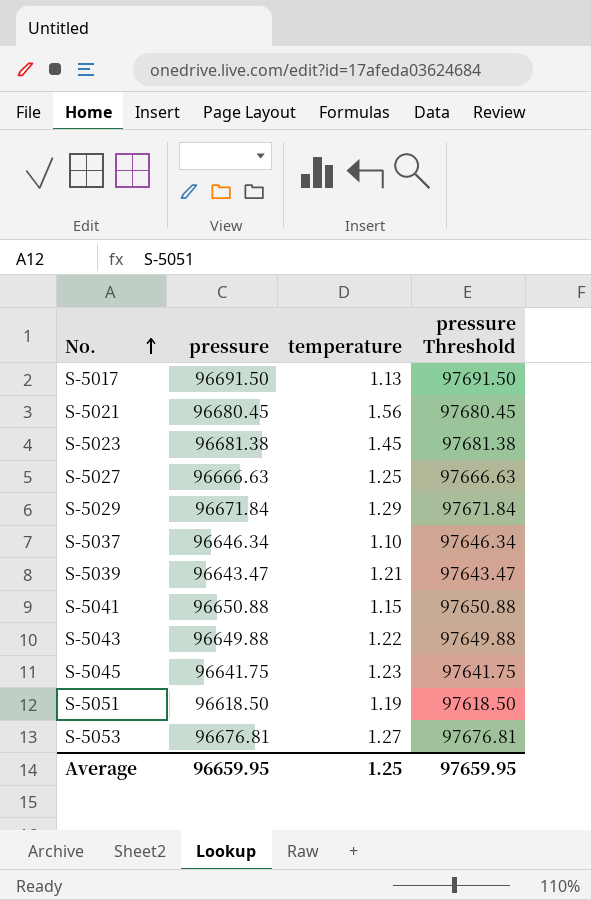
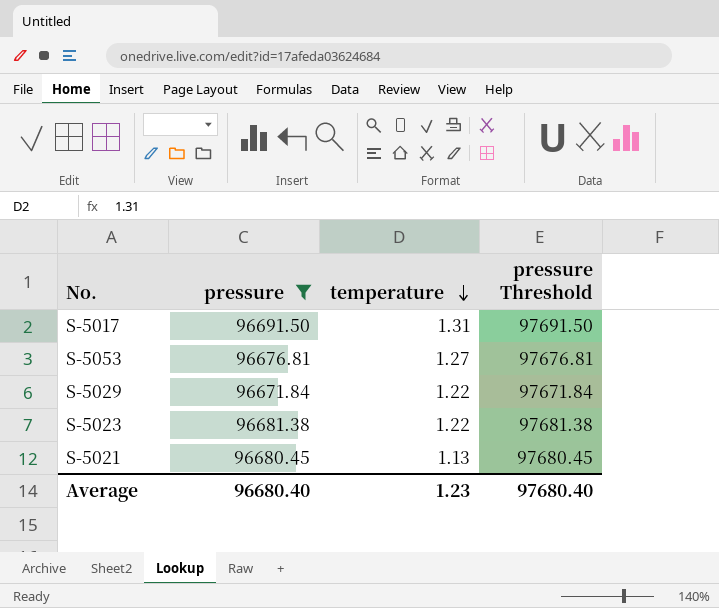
filter: none -> pressure >= 96671.84
row order: No. ascending -> temperature descending
S-5017 | temperature: 1.13 -> 1.31
S-5029 | temperature: 1.29 -> 1.22
S-5023 | temperature: 1.45 -> 1.22
S-5021 | temperature: 1.56 -> 1.13
Average | pressure: 96659.95 -> 96680.40
Average | temperature: 1.25 -> 1.23
Average | pressure Threshold: 97659.95 -> 97680.40

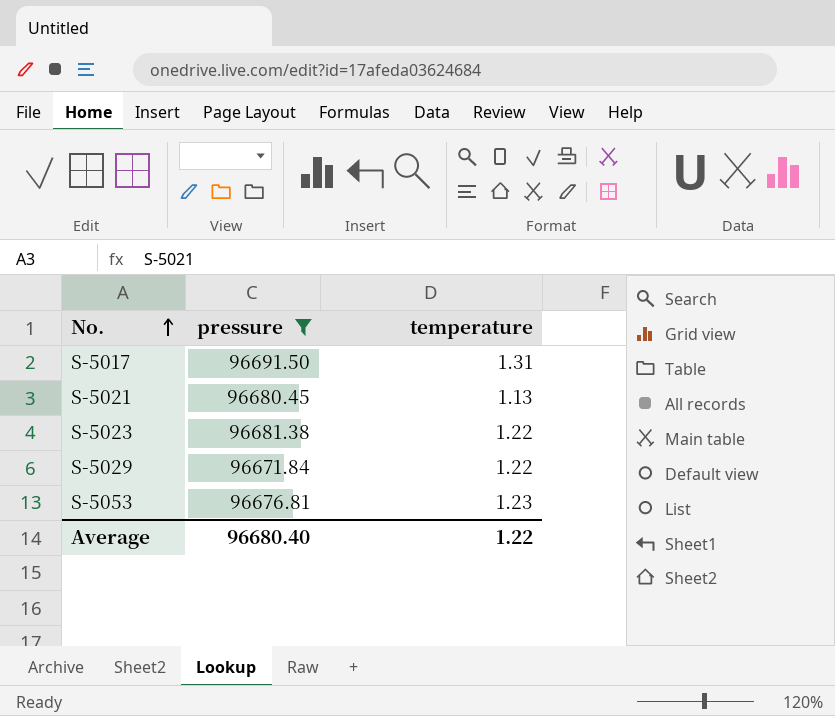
row order: temperature descending -> No. ascending
column pressure Threshold | formula: [pressure] + 1000 -> none
S-5053 | temperature: 1.27 -> 1.23
Average | temperature: 1.23 -> 1.22

